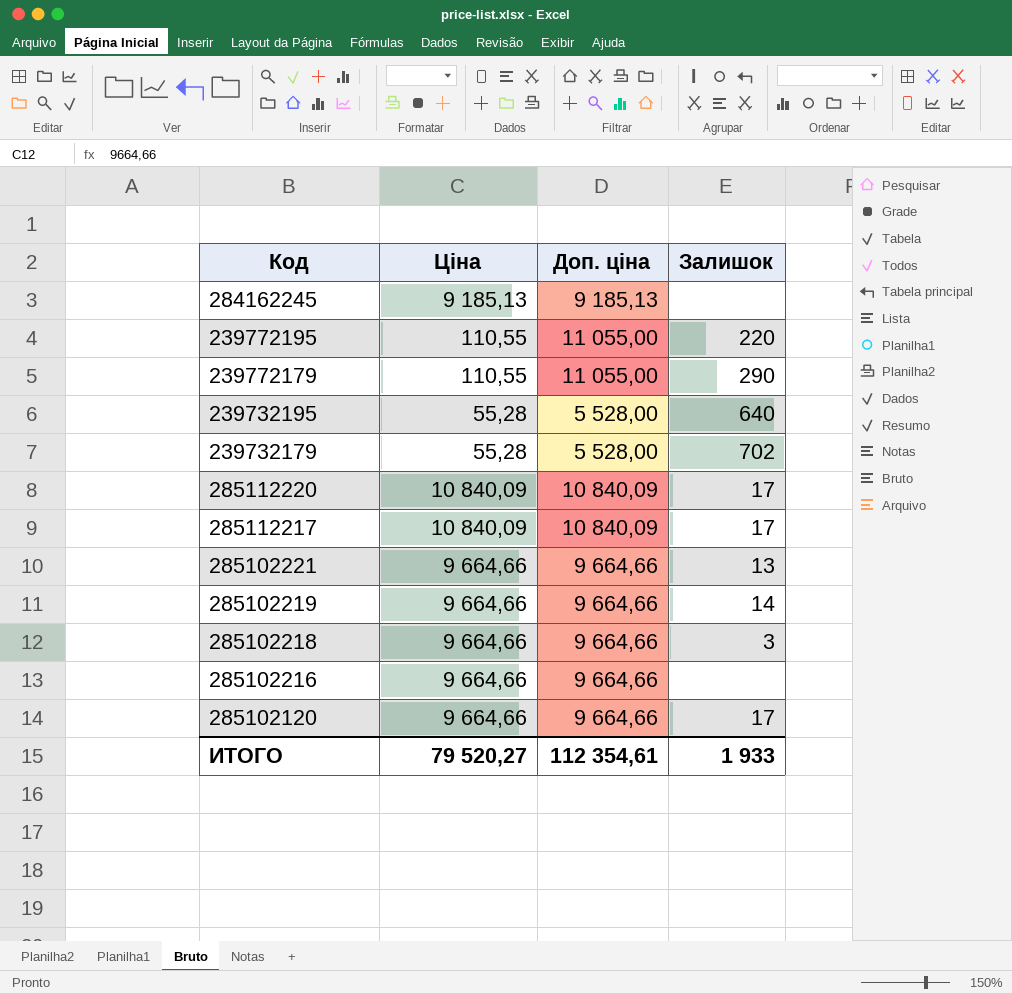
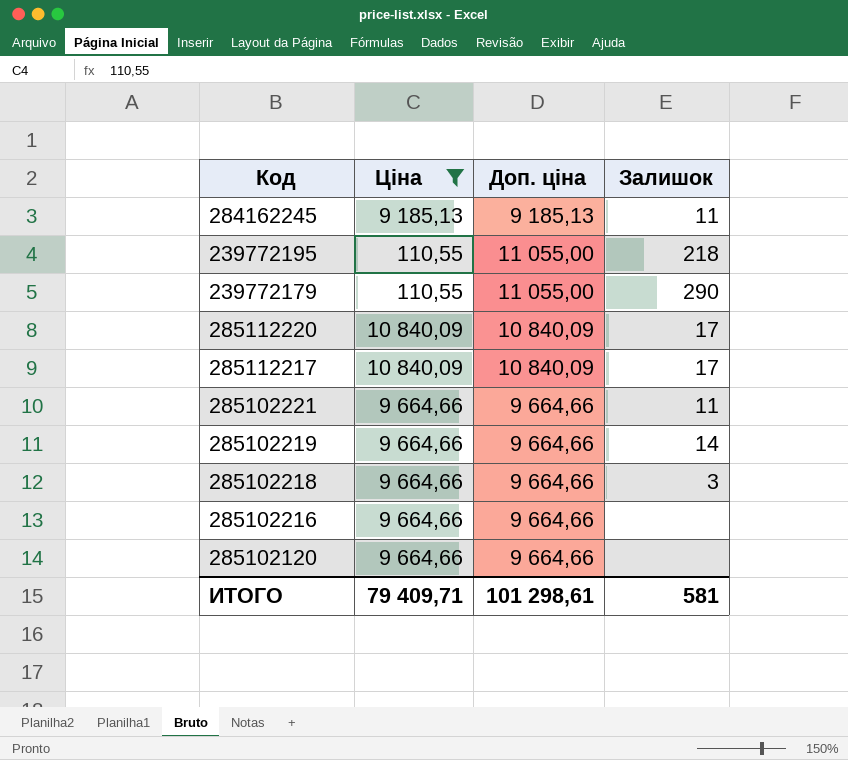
filter: none -> Ціна != 55,28
284162245 | Залишок: none -> 11
239772195 | Залишок: 220 -> 218
285102221 | Залишок: 13 -> 11
285102120 | Залишок: 17 -> none
ИТОГО | Ціна: 79 520,27 -> 79 409,71
ИТОГО | Доп. ціна: 112 354,61 -> 101 298,61
ИТОГО | Залишок: 1 933 -> 581

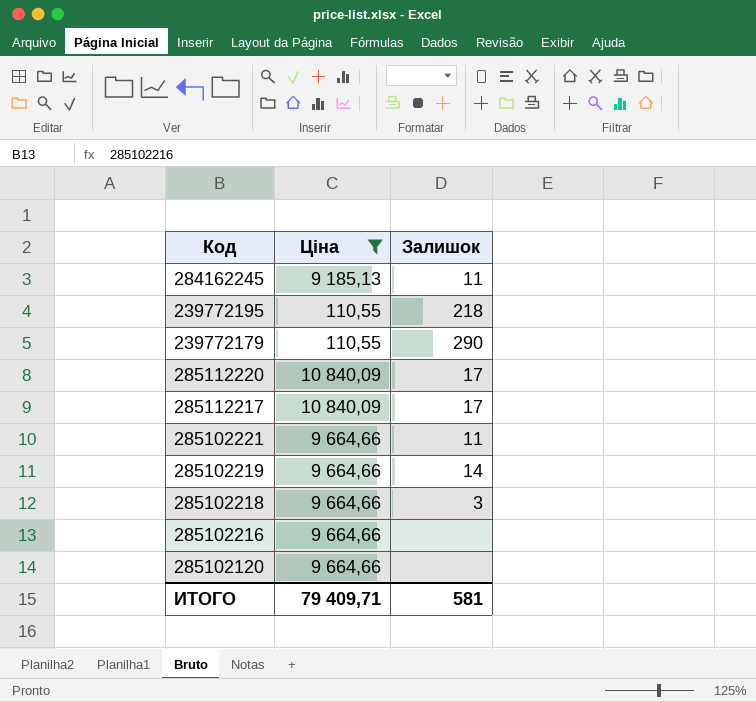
column Доп. ціна | position: 3 -> none

